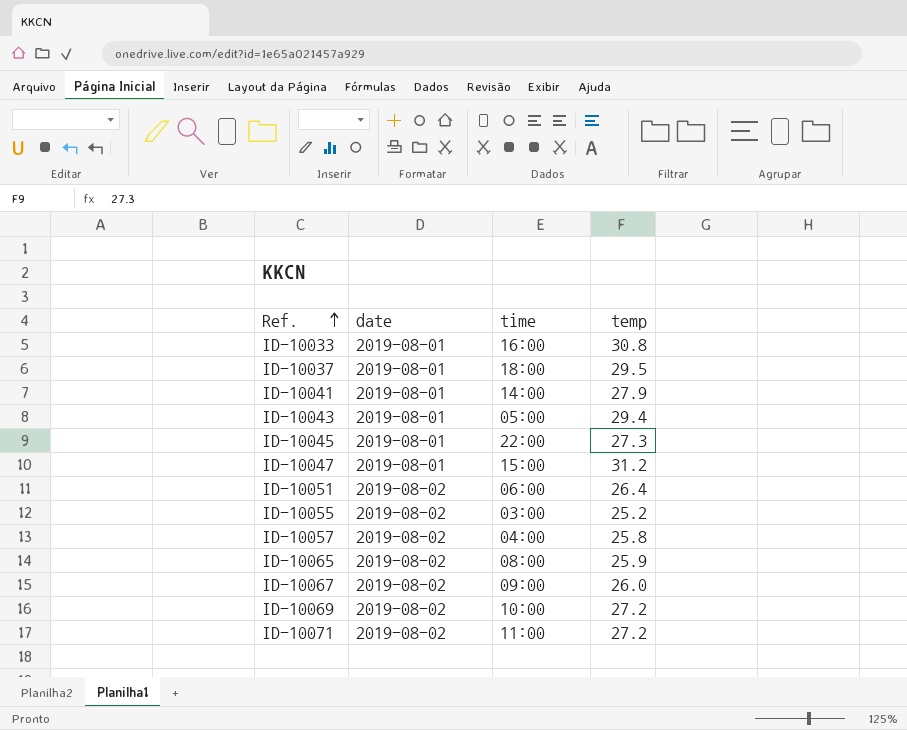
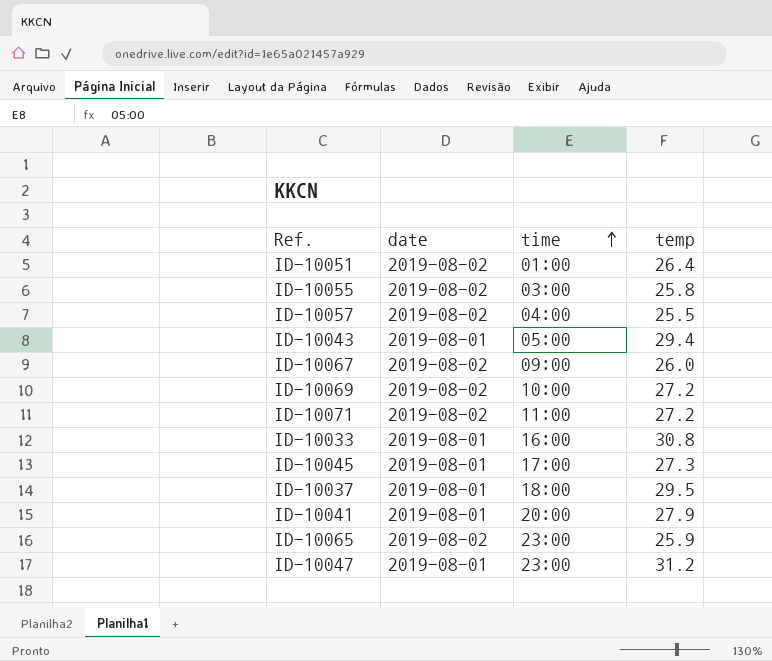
row order: Ref. ascending -> time ascending
ID-10051 | time: 06:00 -> 01:00
ID-10055 | temp: 25.2 -> 25.8
ID-10057 | temp: 25.8 -> 25.5
ID-10045 | time: 22:00 -> 17:00
ID-10041 | time: 14:00 -> 20:00
ID-10065 | time: 08:00 -> 23:00
ID-10047 | time: 15:00 -> 23:00

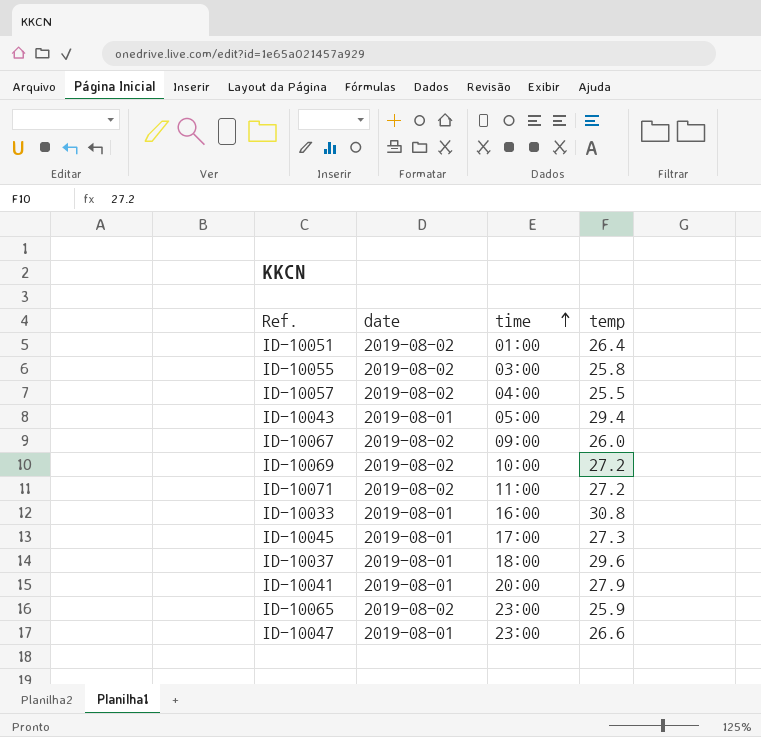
ID-10037 | temp: 29.5 -> 29.6
ID-10047 | temp: 31.2 -> 26.6

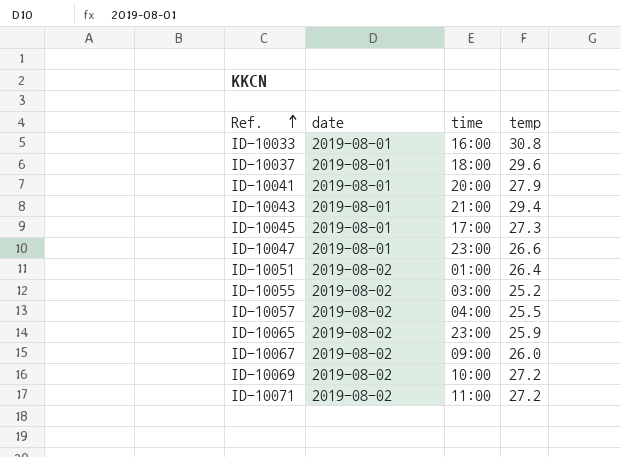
row order: time ascending -> Ref. ascending
ID-10043 | time: 05:00 -> 21:00
ID-10055 | temp: 25.8 -> 25.2

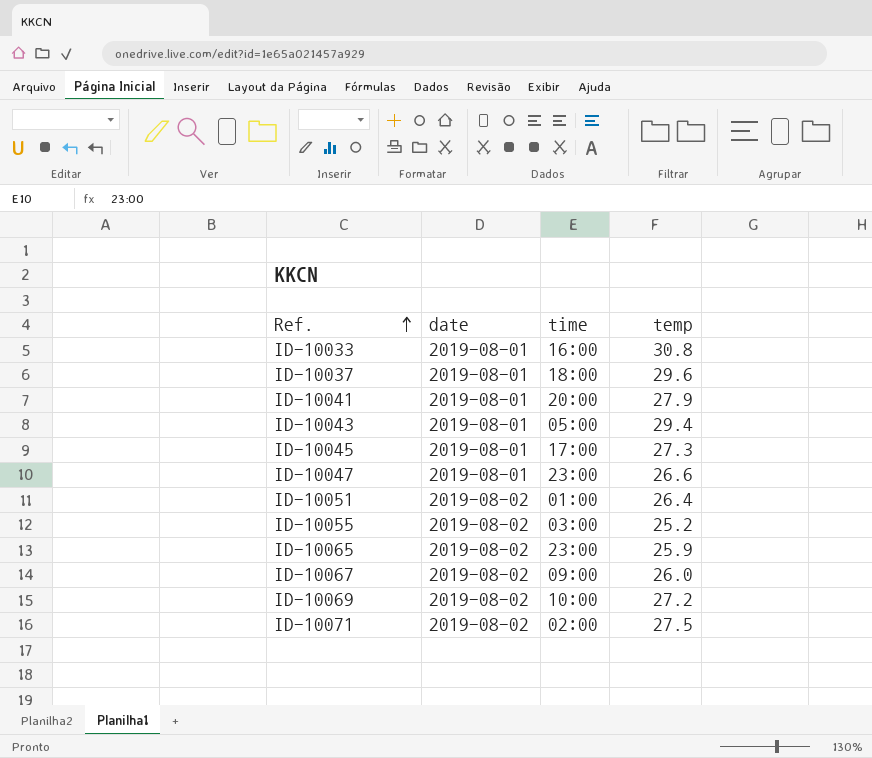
row ID-10057: 2019-08-02 | 04:00 | 25.5 -> none
ID-10043 | time: 21:00 -> 05:00
ID-10071 | time: 11:00 -> 02:00
ID-10071 | temp: 27.2 -> 27.5

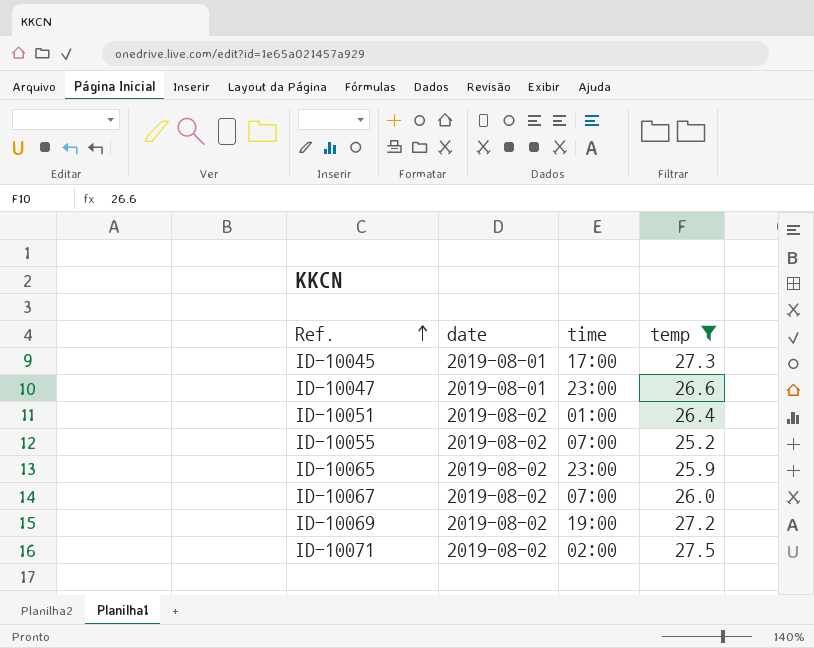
filter: none -> temp <= 27.5
ID-10055 | time: 03:00 -> 07:00
ID-10067 | time: 09:00 -> 07:00
ID-10069 | time: 10:00 -> 19:00

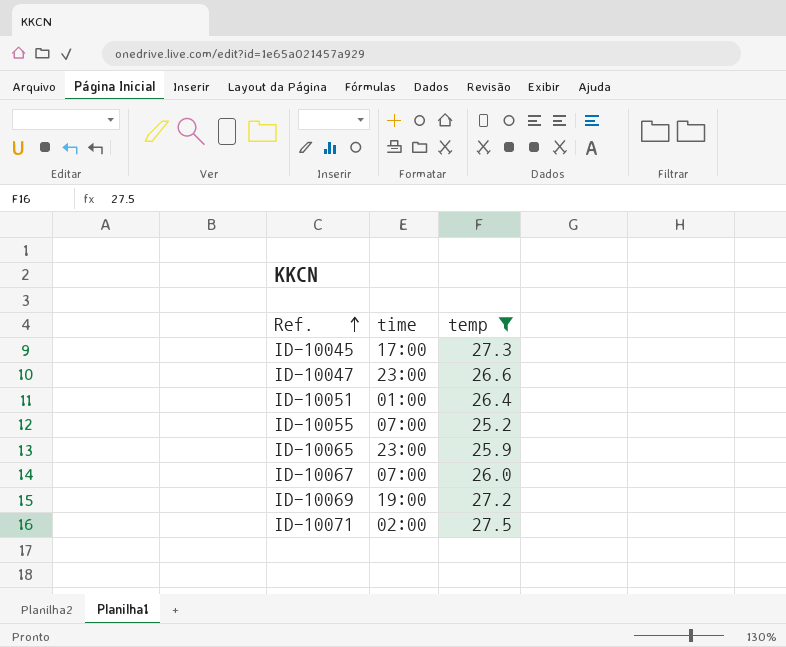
column date | position: 2 -> none

